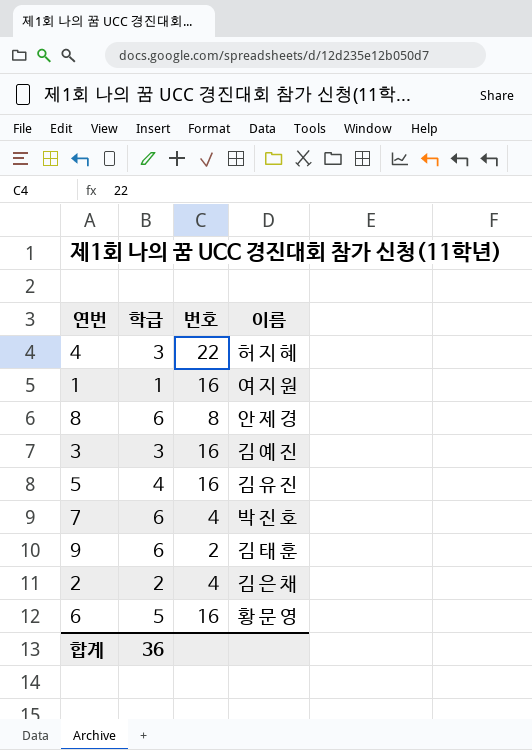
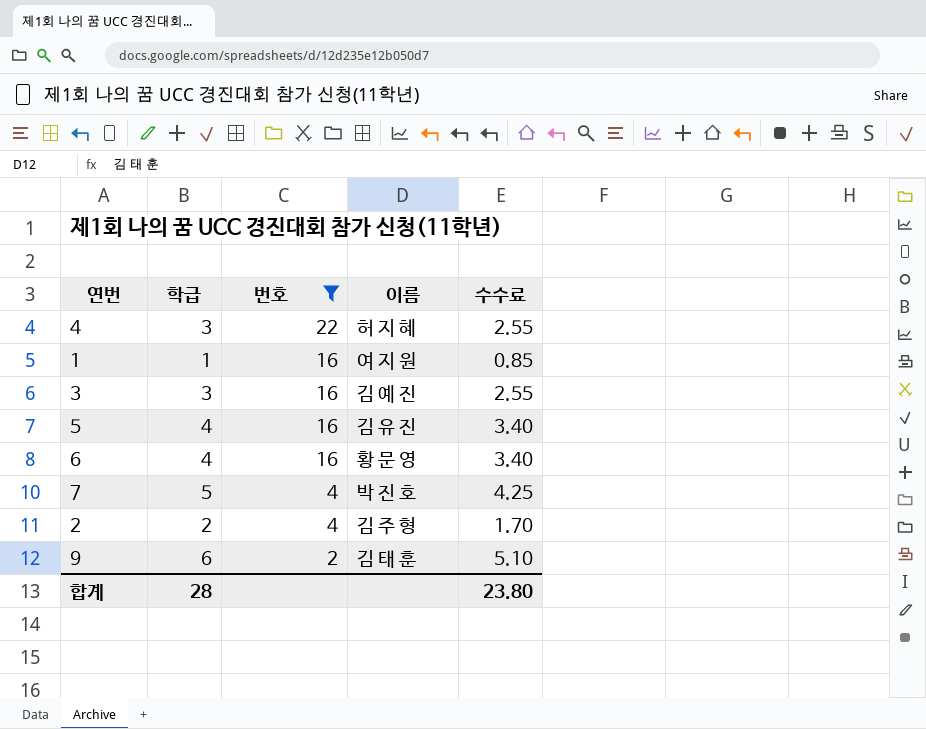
filter: none -> 번호 != 8
row order: none -> 번호 descending
column 수수료 | formula: none -> [학급] * 0.85
6 | 학급: 5 -> 4
7 | 학급: 6 -> 5
2 | 이름: 김 은 채 -> 김 주 형
합계 | 학급: 36 -> 28

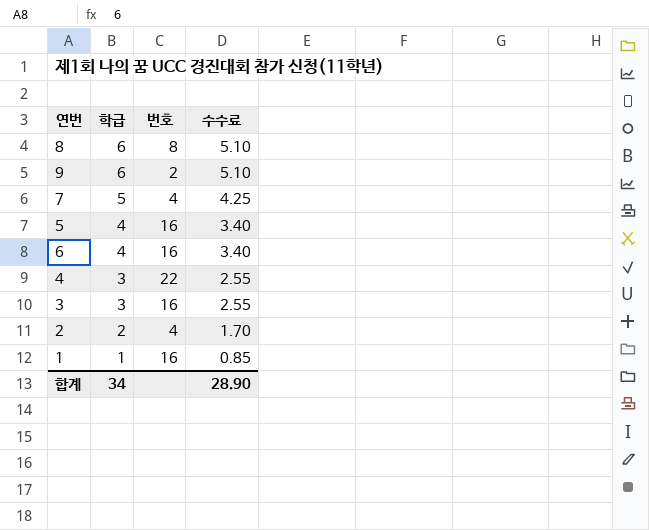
filter: 번호 != 8 -> none
row order: 번호 descending -> 학급 descending
column 이름 | position: 4 -> none
합계 | 학급: 28 -> 34
합계 | 수수료: 23.80 -> 28.90

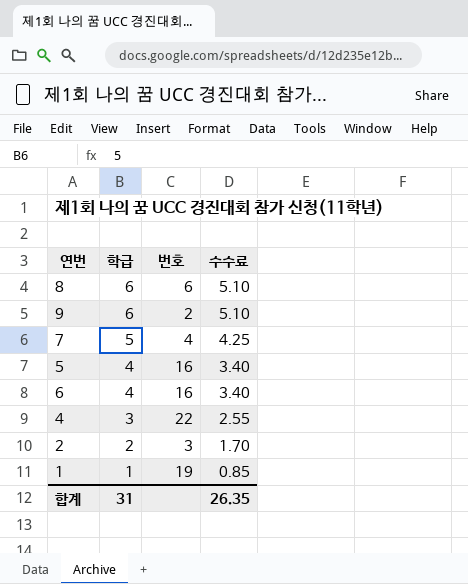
row 3: 3 | 16 | 2.55 -> none
8 | 번호: 8 -> 6
2 | 번호: 4 -> 3
1 | 번호: 16 -> 19
합계 | 학급: 34 -> 31
합계 | 수수료: 28.90 -> 26.35

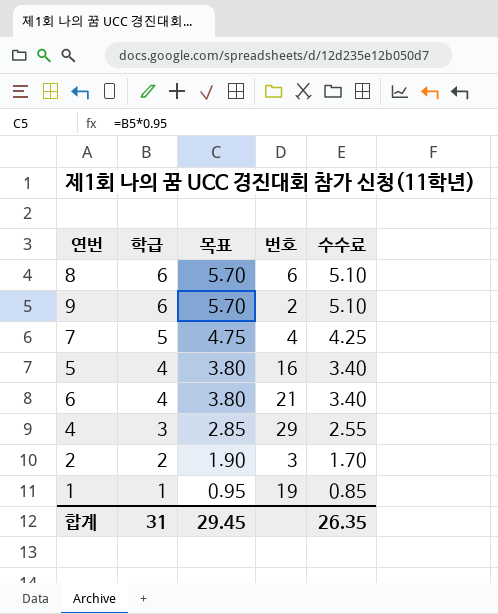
column 목표 | formula: none -> [학급] * 0.95
6 | 번호: 16 -> 21
4 | 번호: 22 -> 29

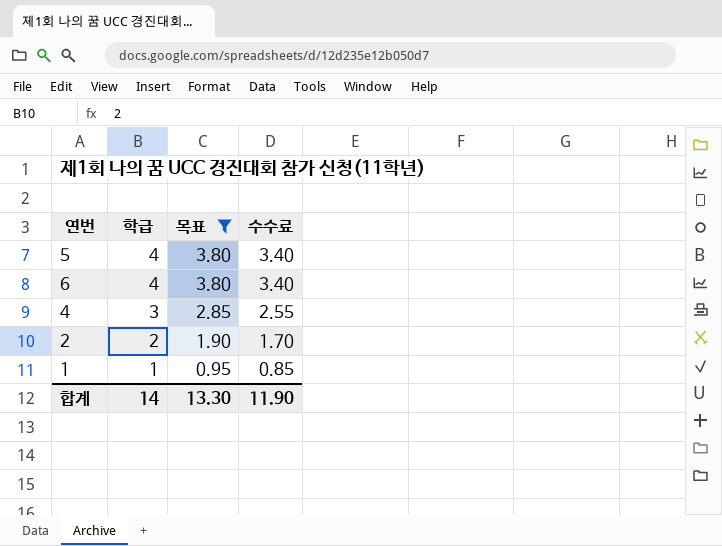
filter: none -> 목표 <= 3.80
column 번호 | position: 4 -> none
합계 | 학급: 31 -> 14
합계 | 목표: 29.45 -> 13.30
합계 | 수수료: 26.35 -> 11.90

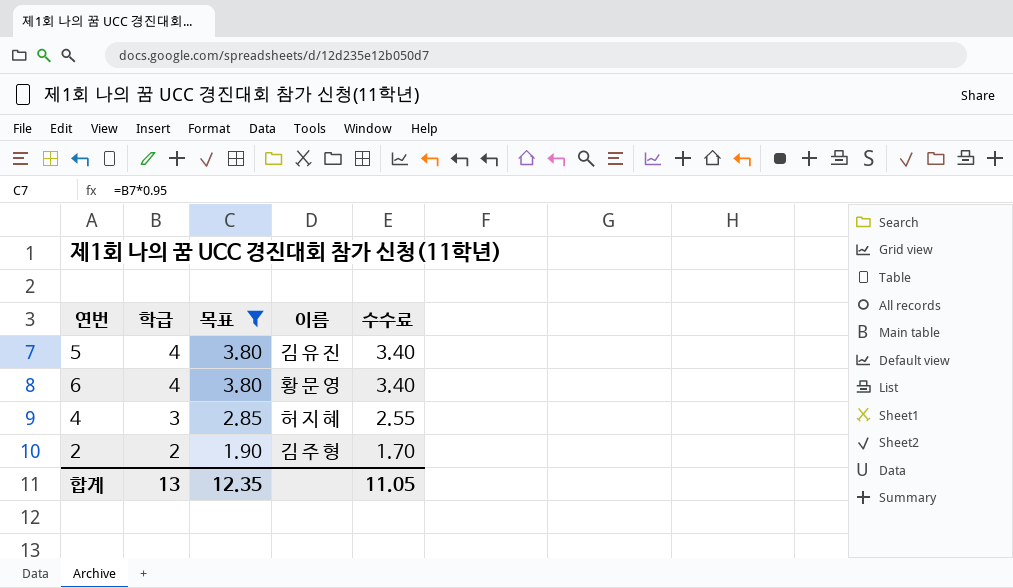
column 이름 | position: none -> 4
row 1: 1 | 0.95 | 0.85 -> none
합계 | 학급: 14 -> 13
합계 | 목표: 13.30 -> 12.35
합계 | 수수료: 11.90 -> 11.05

